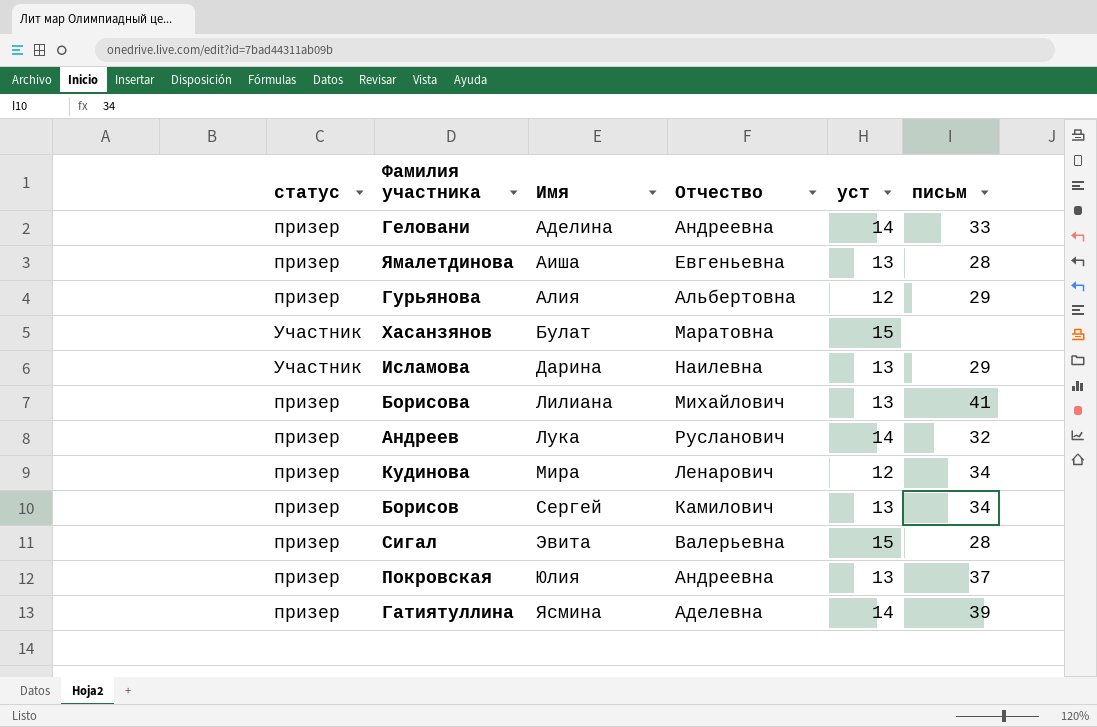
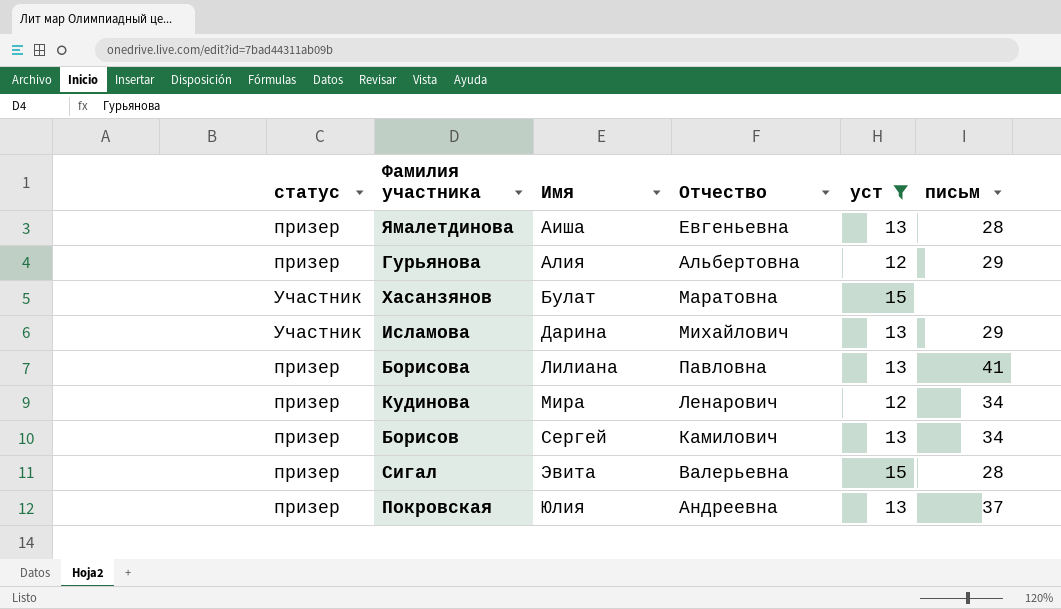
filter: none -> уст != 14
Исламова | Отчество: Наилевна -> Михайлович
Борисова | Отчество: Михайлович -> Павловна

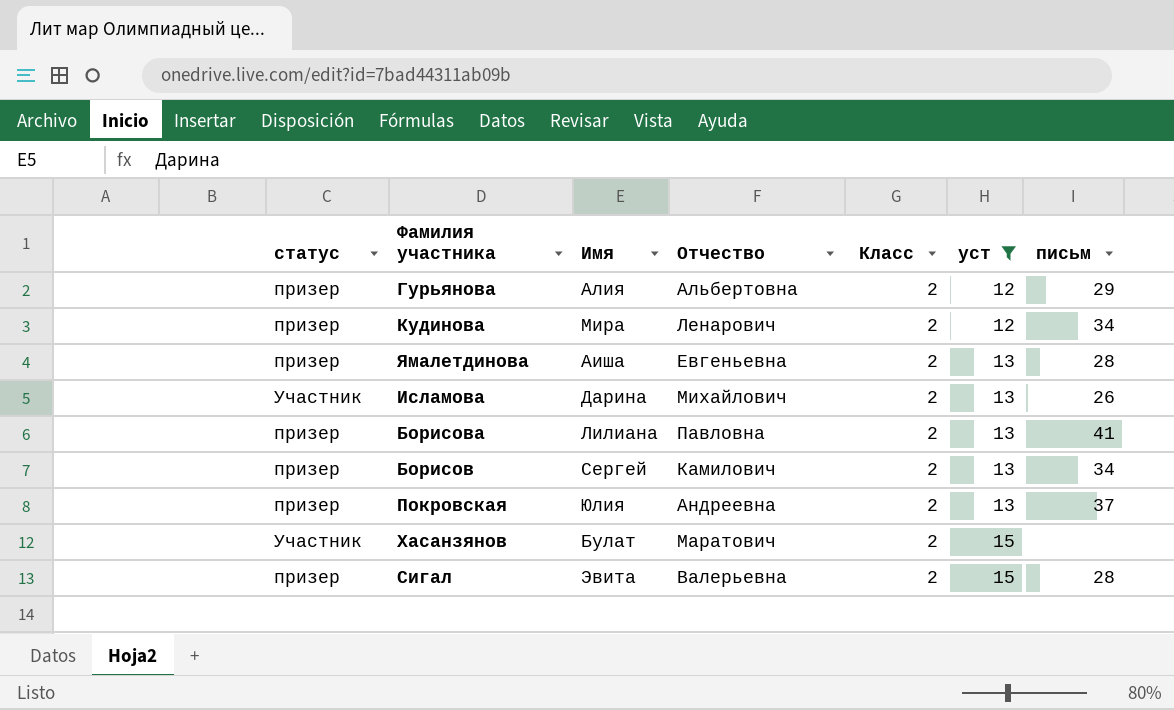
row order: Имя ascending -> уст ascending
column Класс | position: none -> 5
Исламова | письм: 29 -> 26
Хасанзянов | Отчество: Маратовна -> Маратович

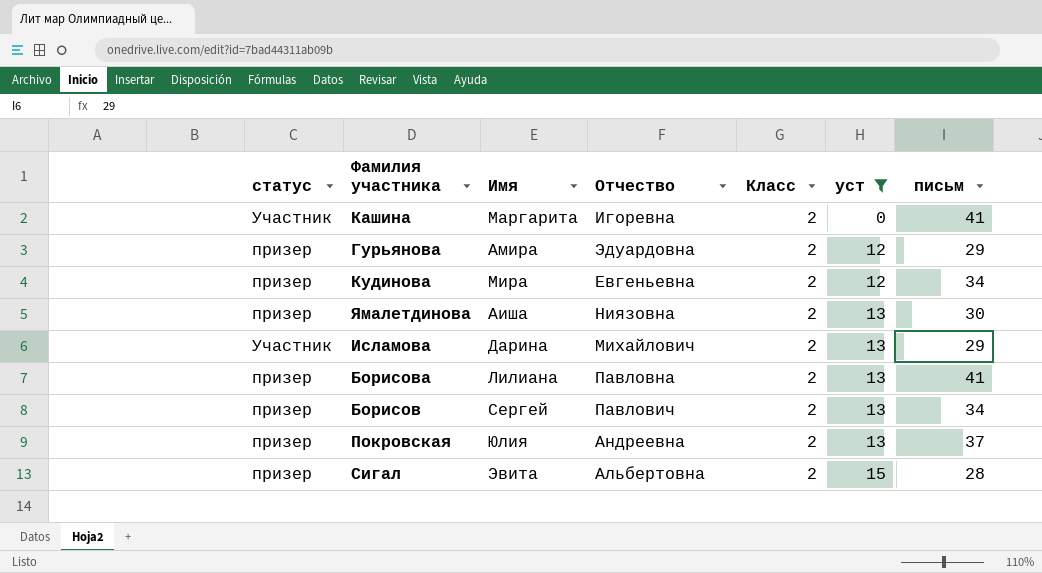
row Хасанзянов: Участник | Булат | Маратович | 2 | 15 | none -> none
row Кашина: none -> Участник | Маргарита | Игоревна | 2 | 0 | 41
Гурьянова | Имя: Алия -> Амира
Гурьянова | Отчество: Альбертовна -> Эдуардовна
Кудинова | Отчество: Ленарович -> Евгеньевна
Ямалетдинова | Отчество: Евгеньевна -> Ниязовна
Ямалетдинова | письм: 28 -> 30
Исламова | письм: 26 -> 29
Борисов | Отчество: Камилович -> Павлович
Сигал | Отчество: Валерьевна -> Альбертовна

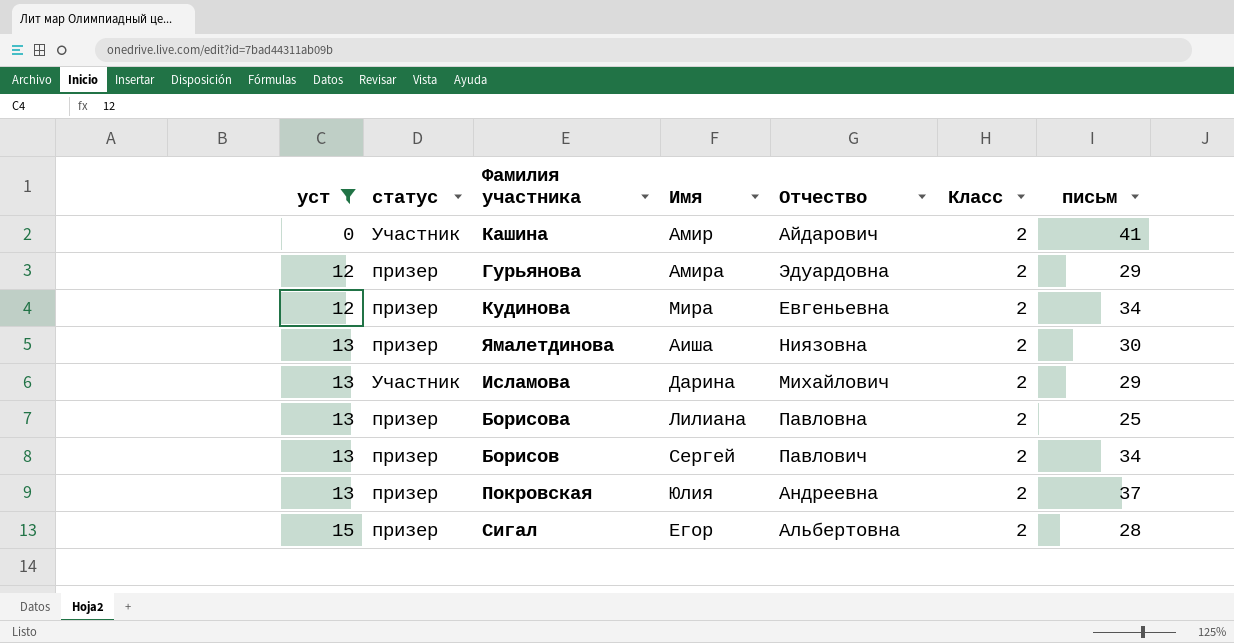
column уст | position: 6 -> 1
Кашина | Имя: Маргарита -> Амир
Кашина | Отчество: Игоревна -> Айдарович
Борисова | письм: 41 -> 25
Сигал | Имя: Эвита -> Егор

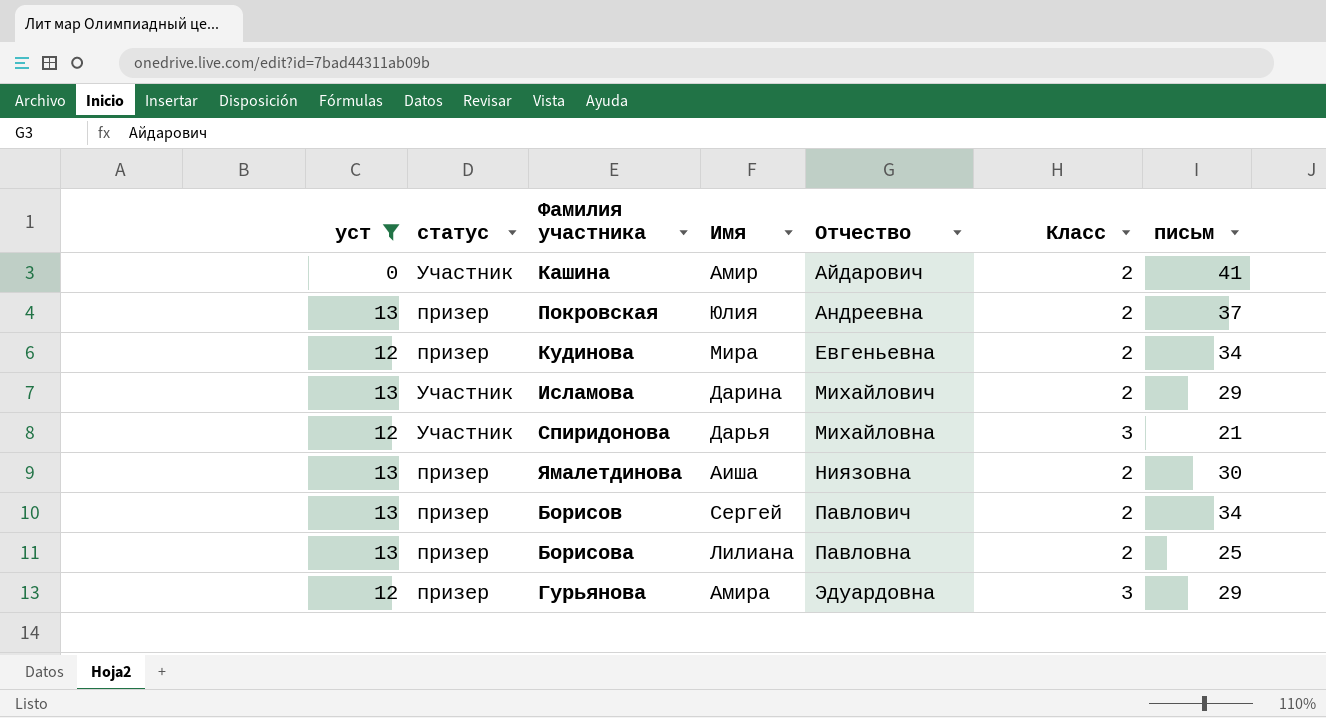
row order: уст ascending -> Отчество ascending
row Сигал: 15 | призер | Егор | Альбертовна | 2 | 28 -> none
row Спиридонова: none -> 12 | Участник | Дарья | Михайловна | 3 | 21
Гурьянова | Класс: 2 -> 3

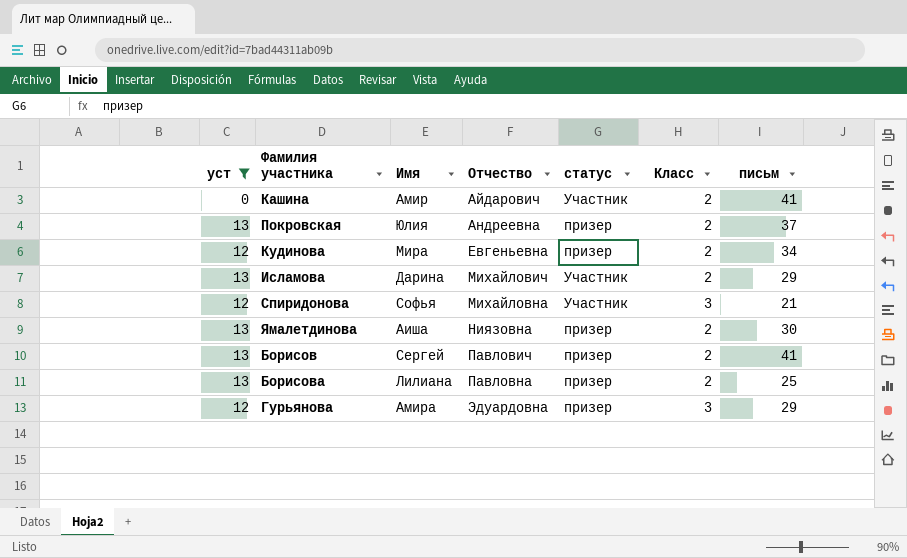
column статус | position: 2 -> 5
Спиридонова | Имя: Дарья -> Софья
Борисов | письм: 34 -> 41

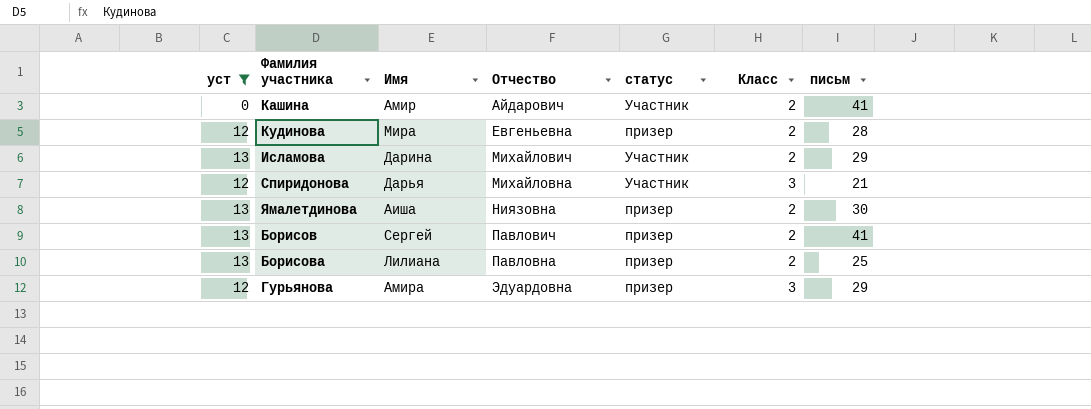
row Покровская: 13 | Юлия | Андреевна | призер | 2 | 37 -> none
Кудинова | письм: 34 -> 28
Спиридонова | Имя: Софья -> Дарья

